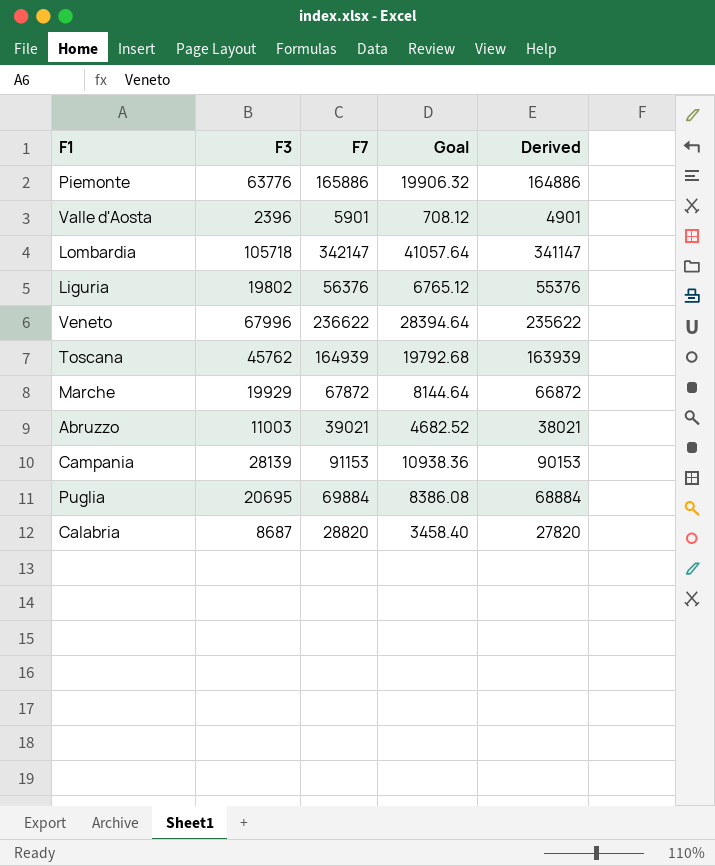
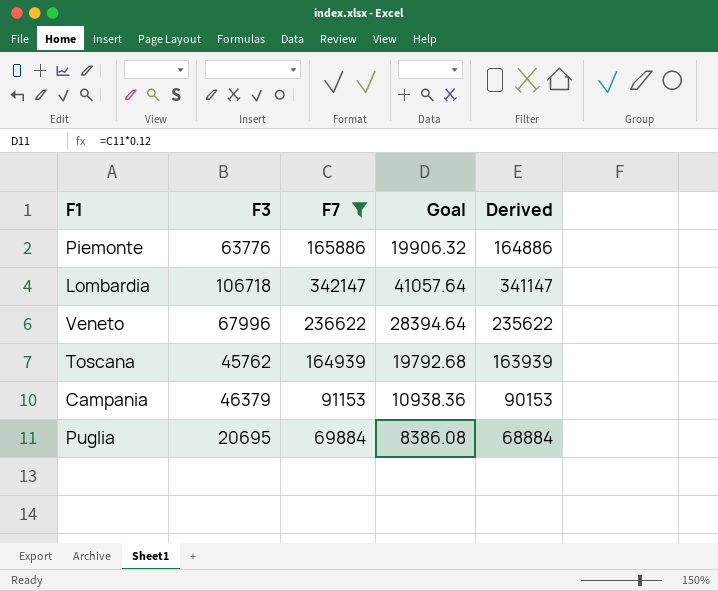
filter: none -> F7 >= 69884
Lombardia | F3: 105718 -> 106718
Campania | F3: 28139 -> 46379

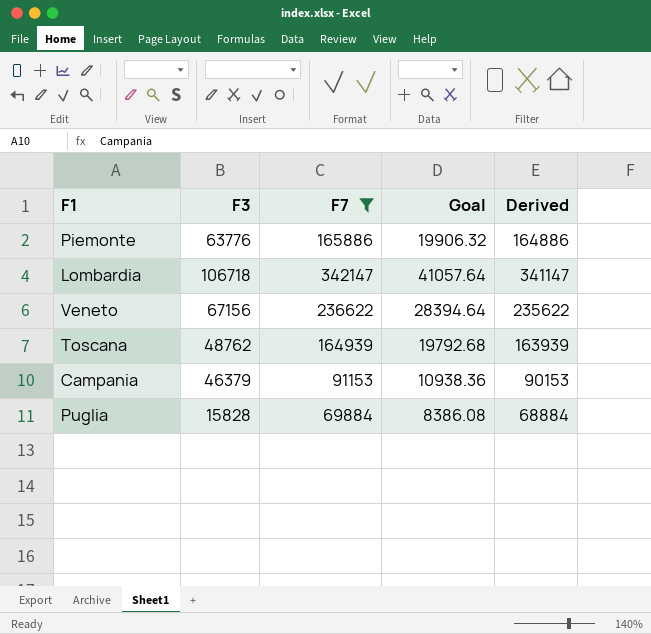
Veneto | F3: 67996 -> 67156
Toscana | F3: 45762 -> 48762
Puglia | F3: 20695 -> 15828

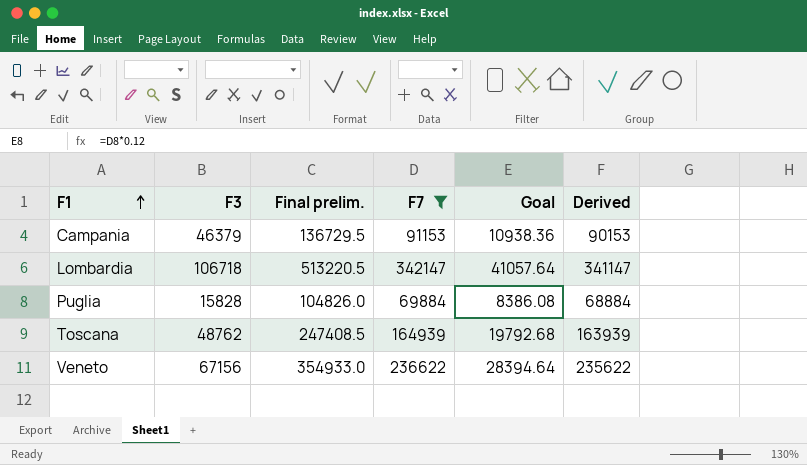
row order: none -> F1 ascending
column Final prelim. | formula: none -> [F7] * 1.5
row Piemonte: 63776 | 165886 | 19906.32 | 164886 -> none

